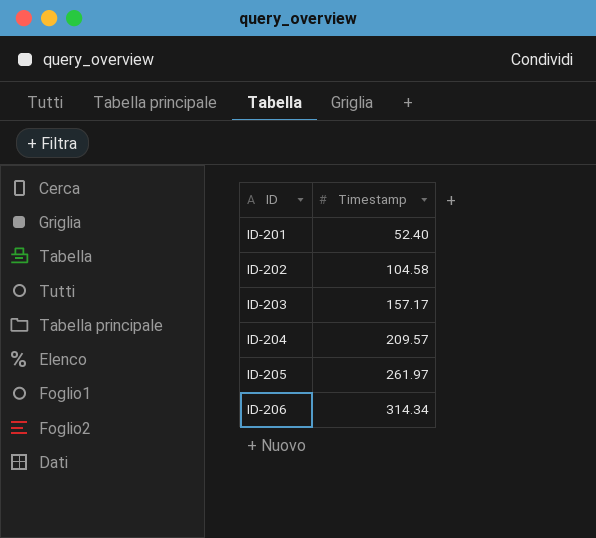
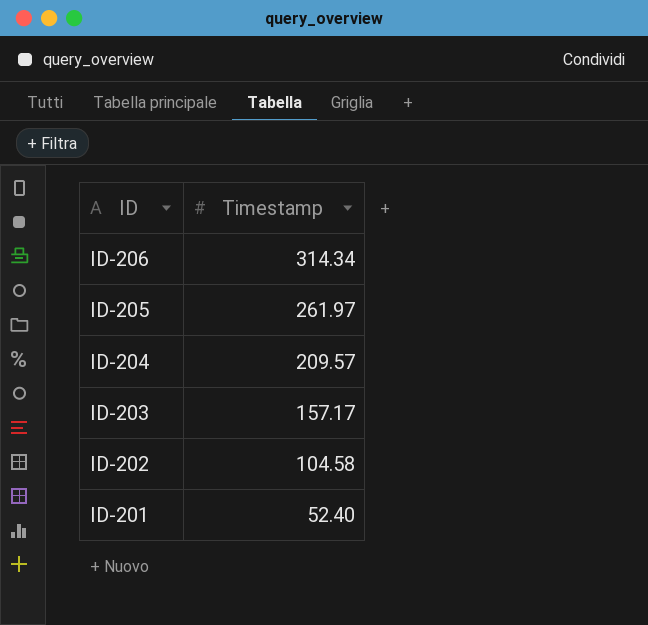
row order: ID ascending -> ID descending

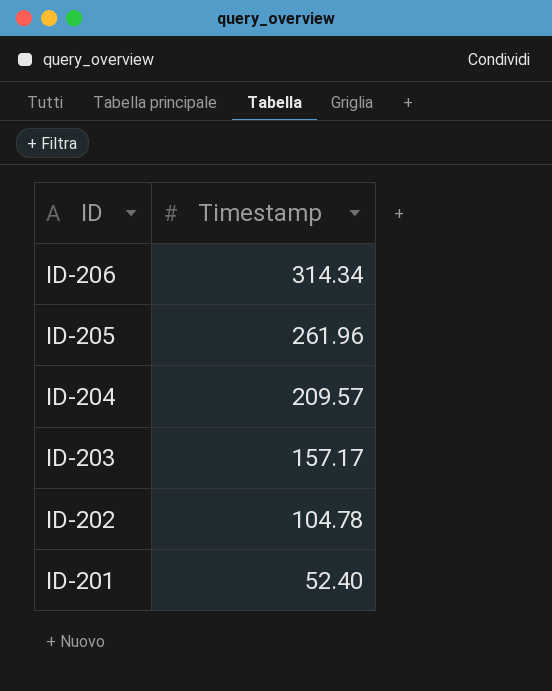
ID-205 | Timestamp: 261.97 -> 261.96
ID-202 | Timestamp: 104.58 -> 104.78

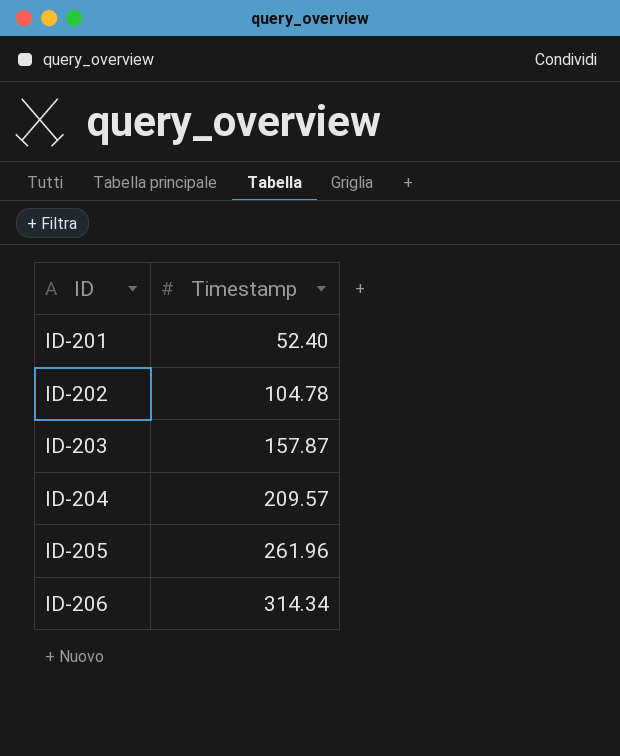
row order: ID descending -> ID ascending
ID-203 | Timestamp: 157.17 -> 157.87

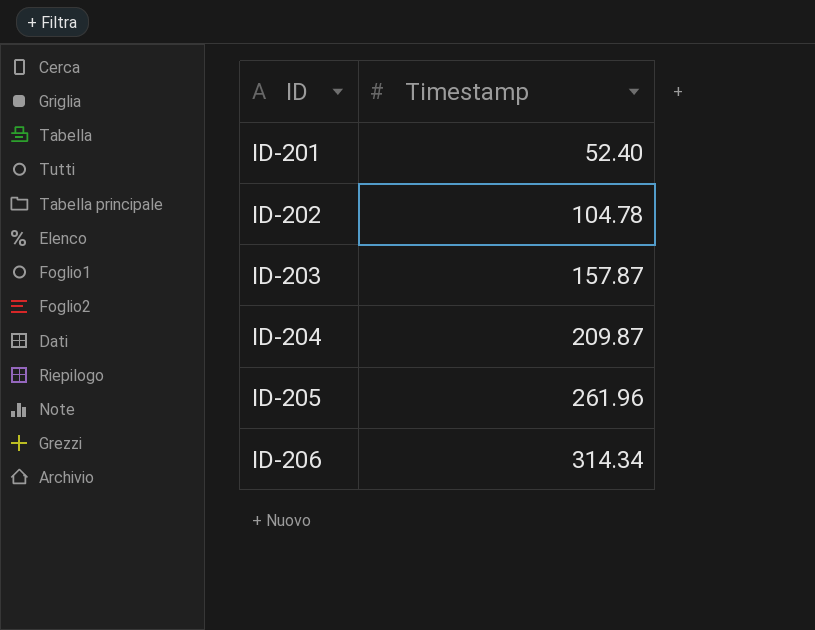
ID-204 | Timestamp: 209.57 -> 209.87

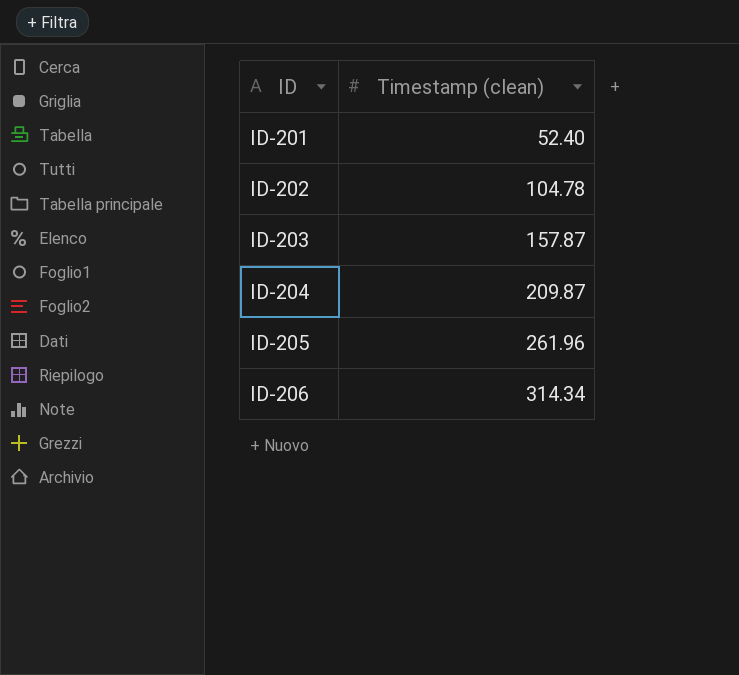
column name: Timestamp -> Timestamp (clean)

